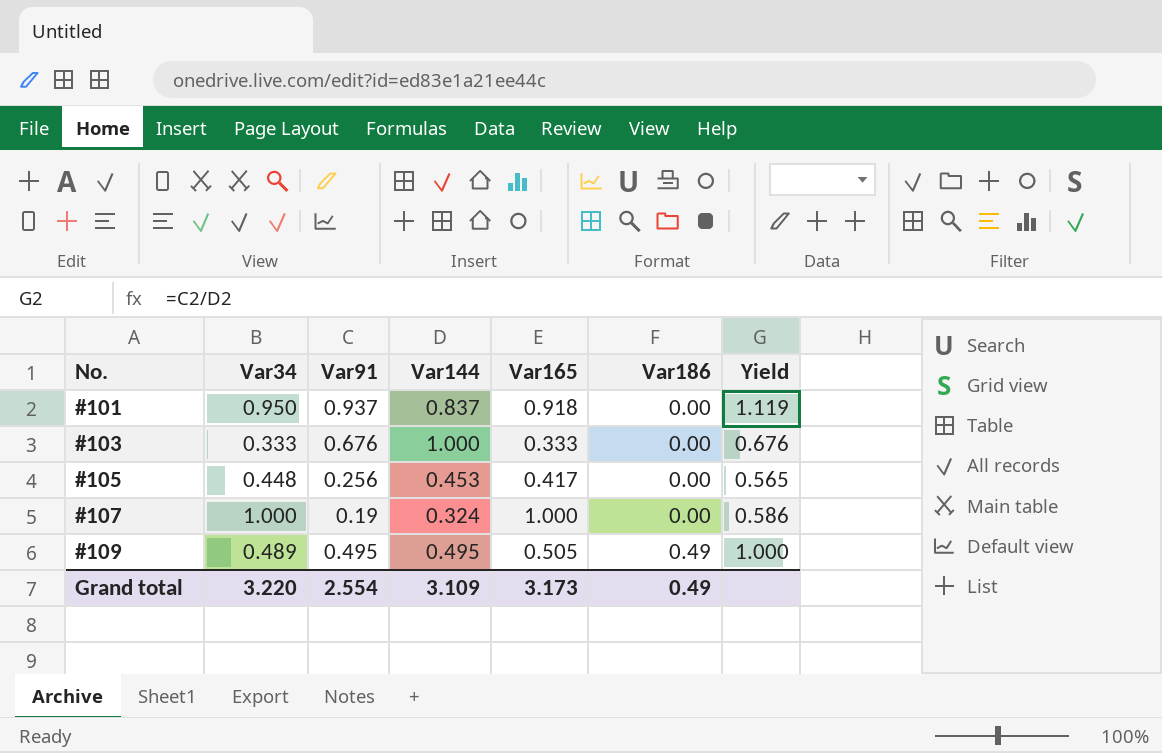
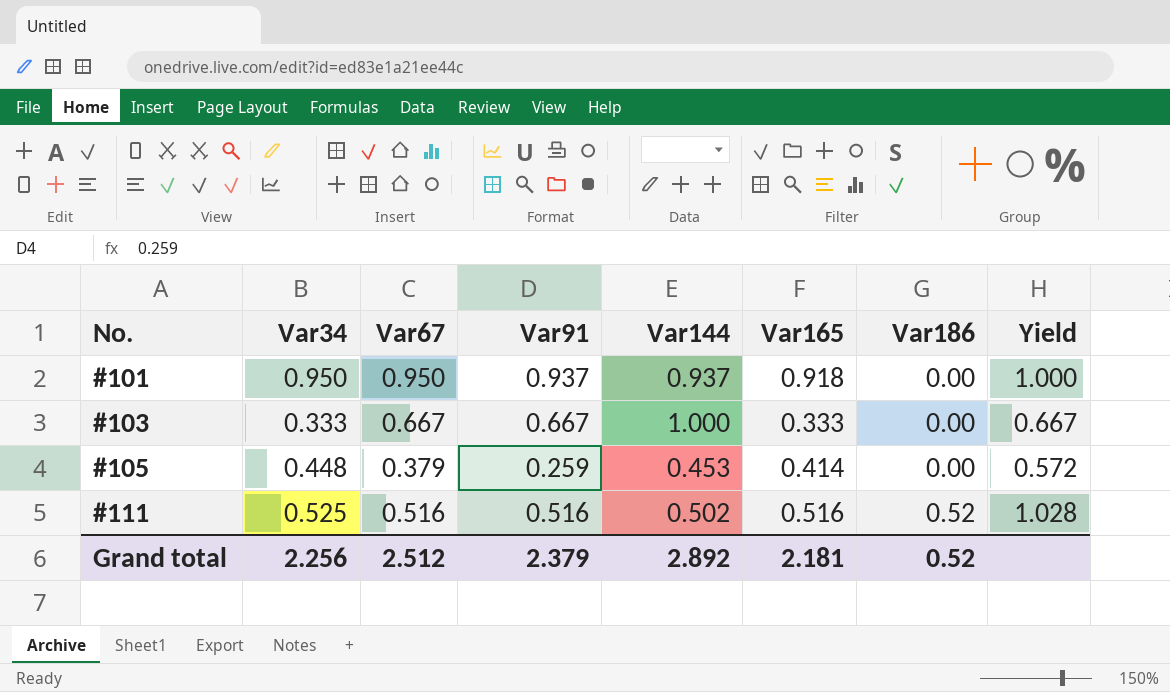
column Var67 | position: none -> 3
row #107: 1.000 | 0.19 | 0.324 | 1.000 | 0.00 | 0.586 -> none
row #109: 0.489 | 0.495 | 0.495 | 0.505 | 0.49 | 1.000 -> none
#101 | Var144: 0.837 -> 0.937
#101 | Yield: 1.119 -> 1.000
#103 | Var91: 0.676 -> 0.667
#103 | Yield: 0.676 -> 0.667
#105 | Var91: 0.256 -> 0.259
#105 | Var165: 0.417 -> 0.414
#105 | Yield: 0.565 -> 0.572
row #111: none -> 0.525 | 0.516 | 0.516 | 0.502 | 0.516 | 0.52 | 1.028
Grand total | Var34: 3.220 -> 2.256
Grand total | Var91: 2.554 -> 2.379
Grand total | Var144: 3.109 -> 2.892
Grand total | Var165: 3.173 -> 2.181
Grand total | Var186: 0.49 -> 0.52

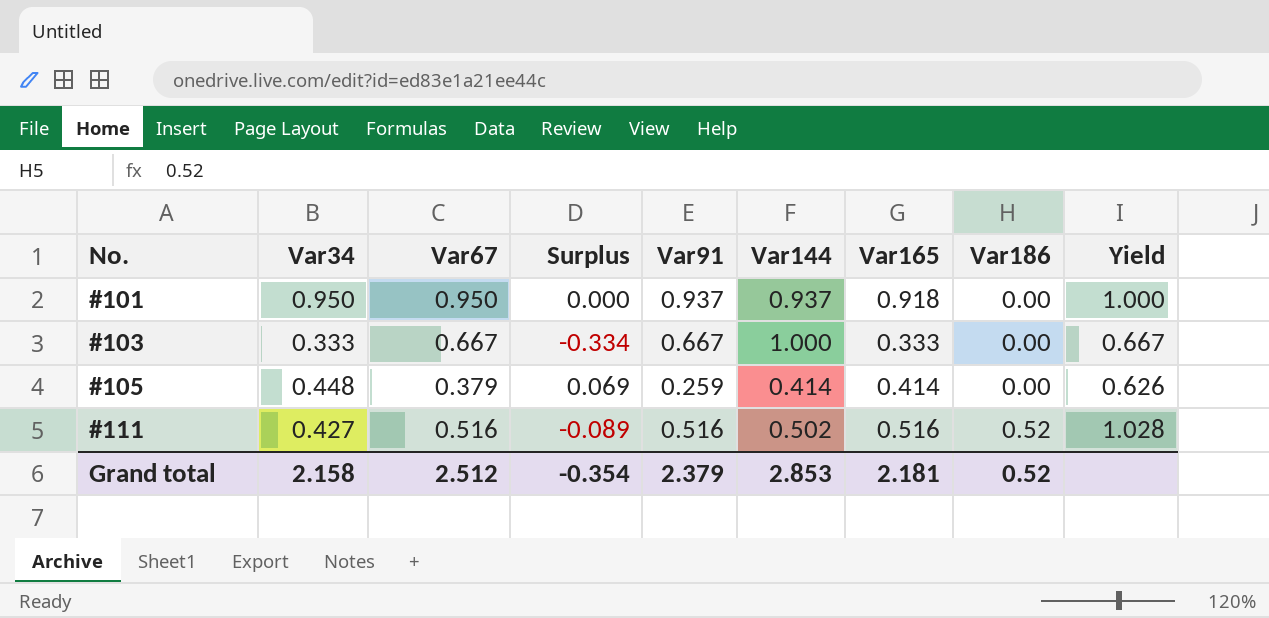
column Surplus | formula: none -> [Var34] - [Var67]
#105 | Var144: 0.453 -> 0.414
#105 | Yield: 0.572 -> 0.626
#111 | Var34: 0.525 -> 0.427
Grand total | Var34: 2.256 -> 2.158
Grand total | Var144: 2.892 -> 2.853

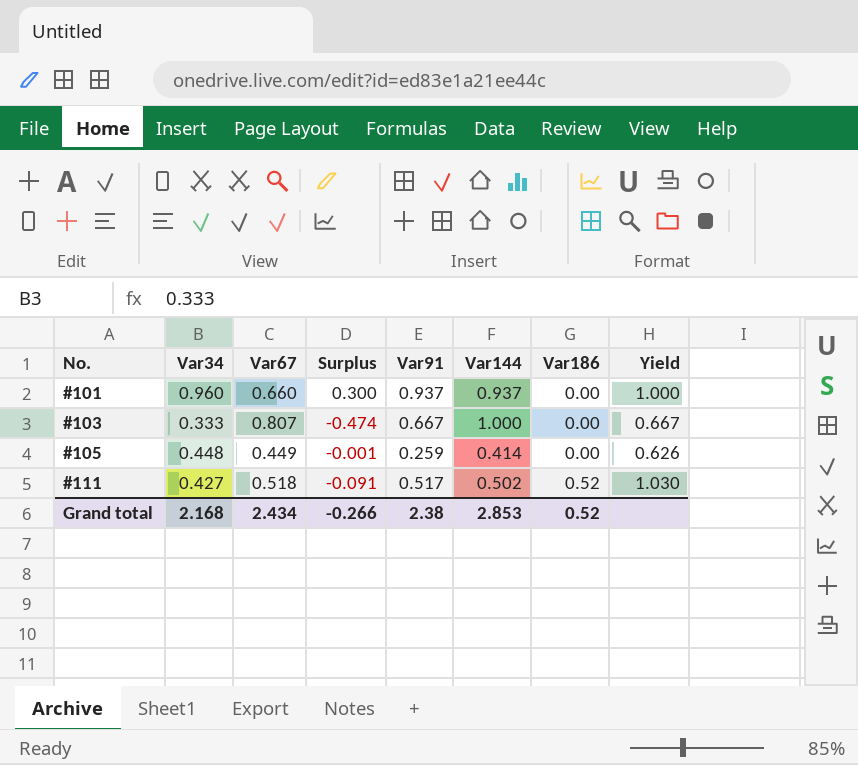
column Var165 | position: 7 -> none
#101 | Var34: 0.950 -> 0.960
#101 | Var67: 0.950 -> 0.660
#101 | Surplus: 0.000 -> 0.300
#103 | Var67: 0.667 -> 0.807
#103 | Surplus: -0.334 -> -0.474
#105 | Var67: 0.379 -> 0.449
#105 | Surplus: 0.069 -> -0.001
#111 | Var67: 0.516 -> 0.518
#111 | Surplus: -0.089 -> -0.091
#111 | Var91: 0.516 -> 0.517
#111 | Yield: 1.028 -> 1.030
Grand total | Var34: 2.158 -> 2.168
Grand total | Var67: 2.512 -> 2.434
Grand total | Surplus: -0.354 -> -0.266
Grand total | Var91: 2.379 -> 2.38

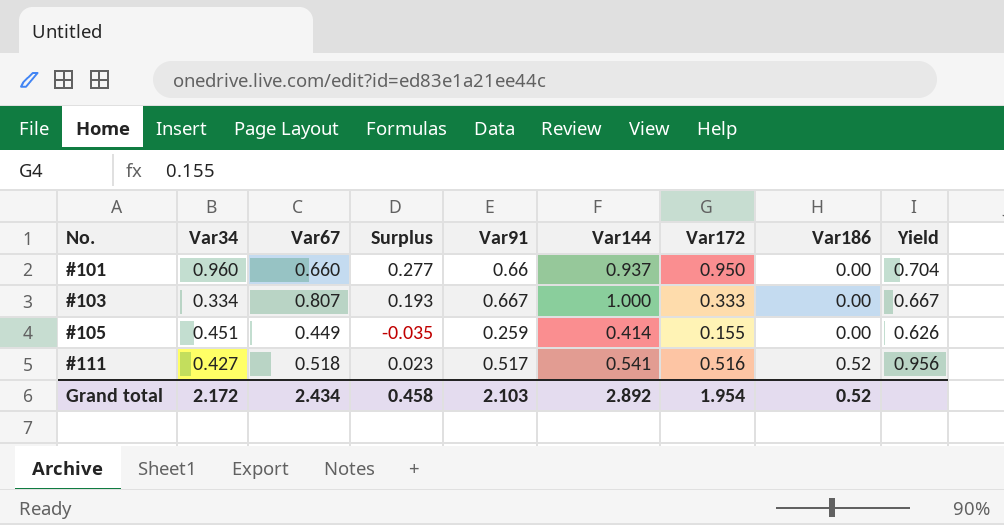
column Surplus | formula: [Var34] - [Var67] -> [Var144] - [Var67]
column Var172 | position: none -> 7
#101 | Var91: 0.937 -> 0.66
#101 | Yield: 1.000 -> 0.704
#103 | Var34: 0.333 -> 0.334
#105 | Var34: 0.448 -> 0.451
#111 | Var144: 0.502 -> 0.541
#111 | Yield: 1.030 -> 0.956
Grand total | Var34: 2.168 -> 2.172
Grand total | Surplus: -0.266 -> 0.458
Grand total | Var91: 2.38 -> 2.103
Grand total | Var144: 2.853 -> 2.892

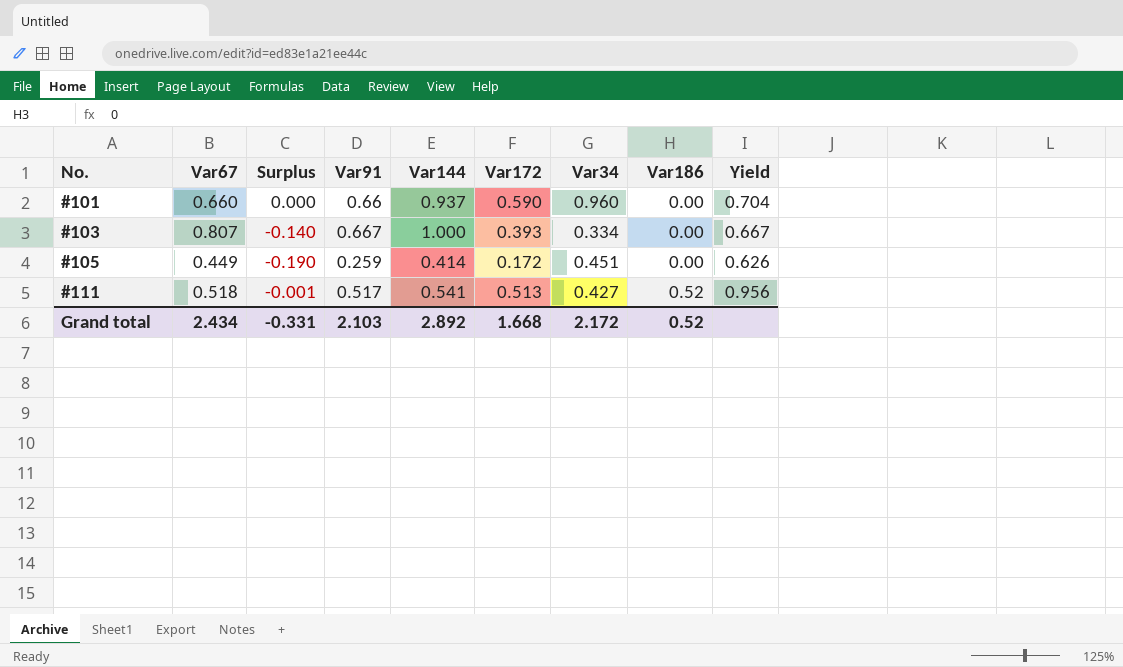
column Surplus | formula: [Var144] - [Var67] -> [Var91] - [Var67]
column Var34 | position: 2 -> 7
#101 | Var172: 0.950 -> 0.590
#103 | Var172: 0.333 -> 0.393
#105 | Var172: 0.155 -> 0.172
#111 | Var172: 0.516 -> 0.513
Grand total | Surplus: 0.458 -> -0.331
Grand total | Var172: 1.954 -> 1.668

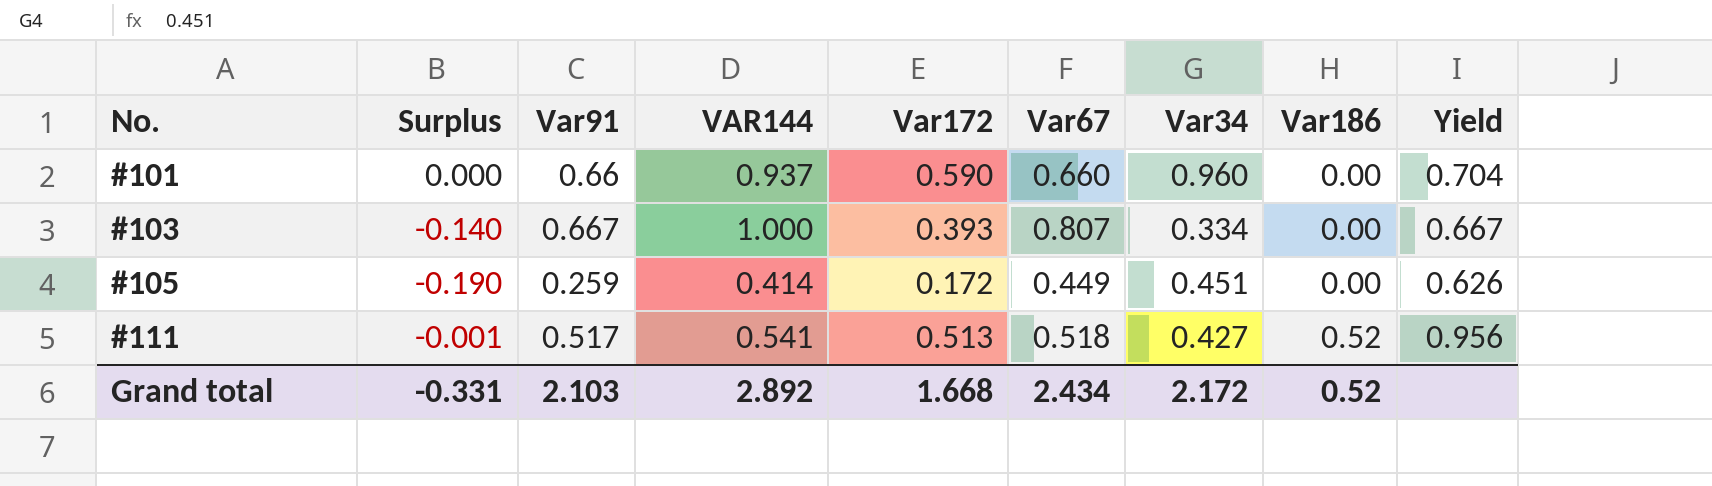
column name: Var144 -> VAR144
column Var67 | position: 2 -> 6

